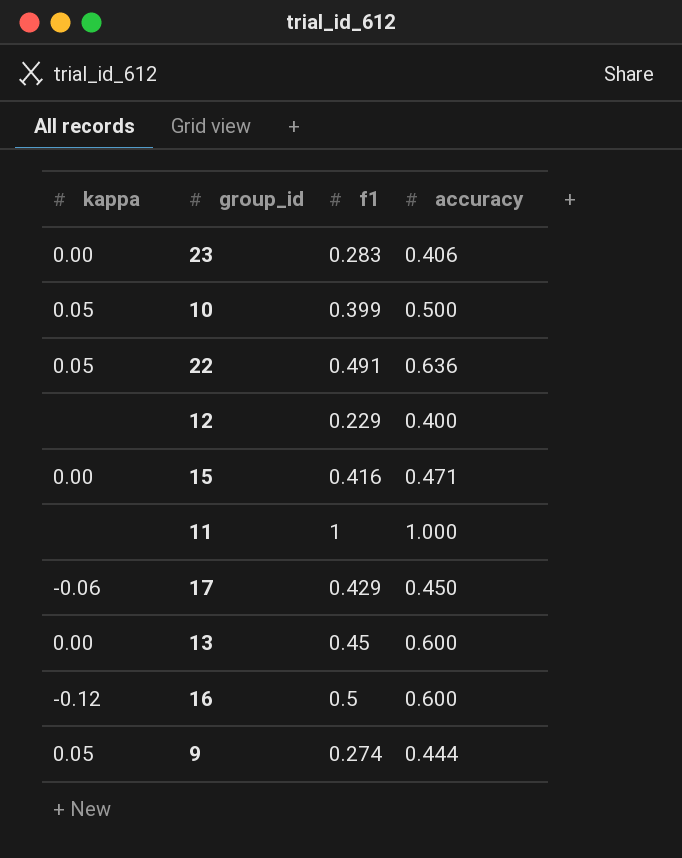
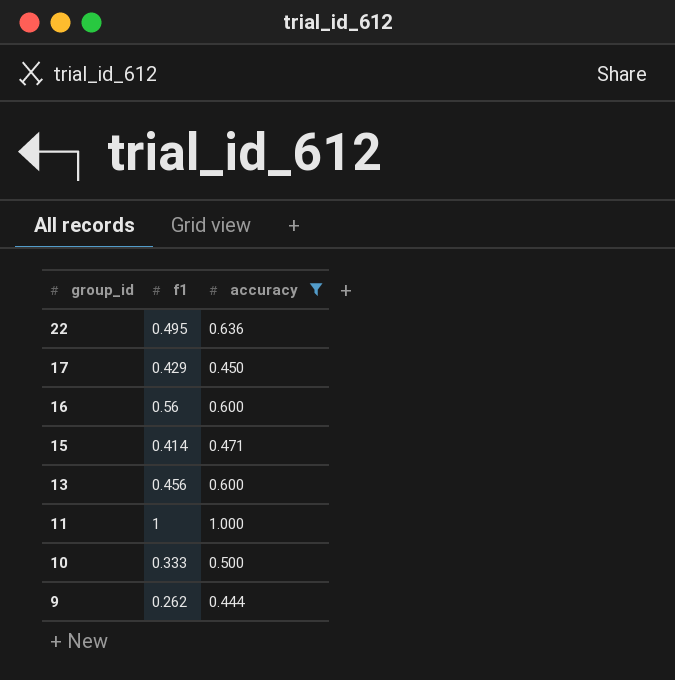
filter: none -> accuracy >= 0.444
row order: none -> group_id descending
column kappa | position: 1 -> none
22 | f1: 0.491 -> 0.495
16 | f1: 0.5 -> 0.56
15 | f1: 0.416 -> 0.414
13 | f1: 0.45 -> 0.456
10 | f1: 0.399 -> 0.333
9 | f1: 0.274 -> 0.262

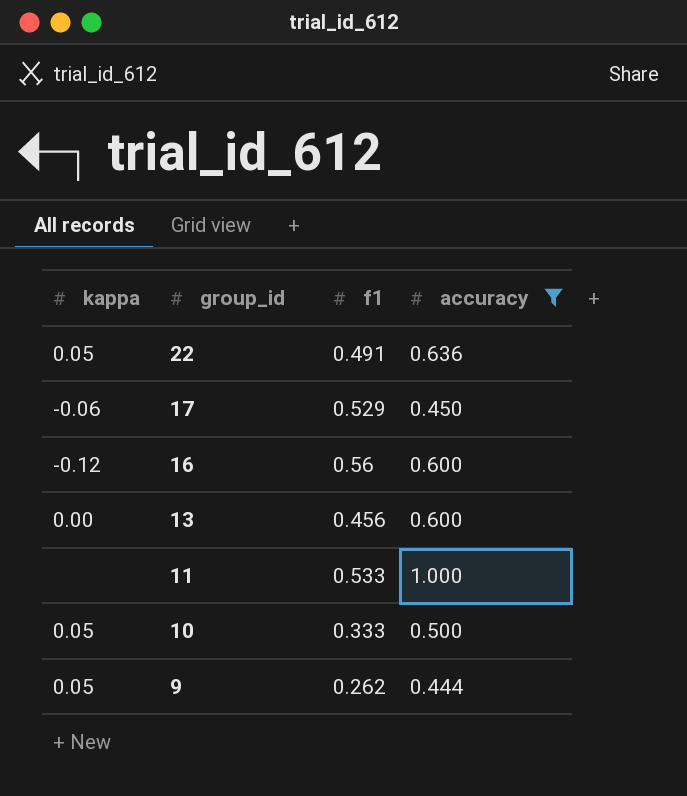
column kappa | position: none -> 1
row 15: 0.414 | 0.471 -> none
22 | f1: 0.495 -> 0.491
17 | f1: 0.429 -> 0.529
11 | f1: 1 -> 0.533

